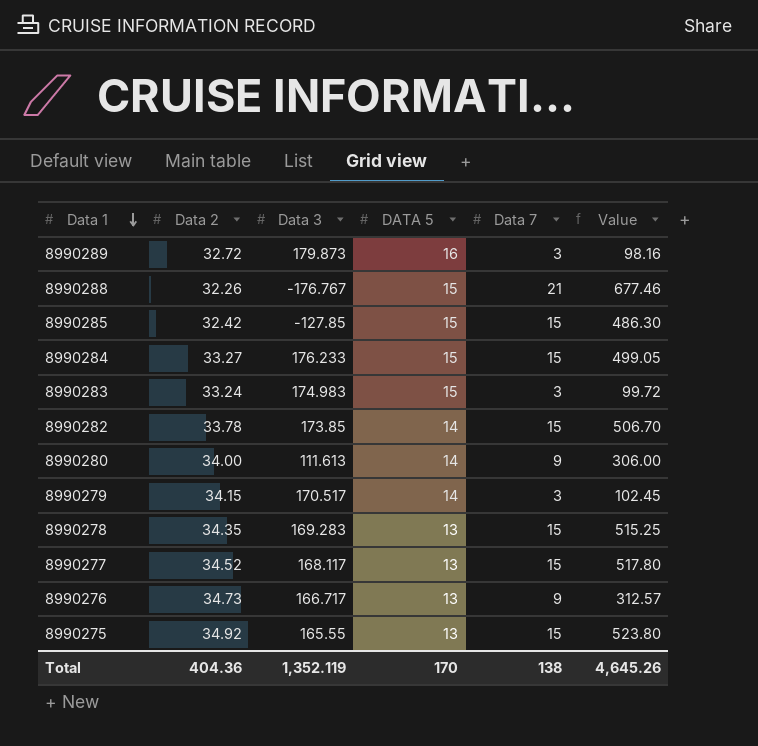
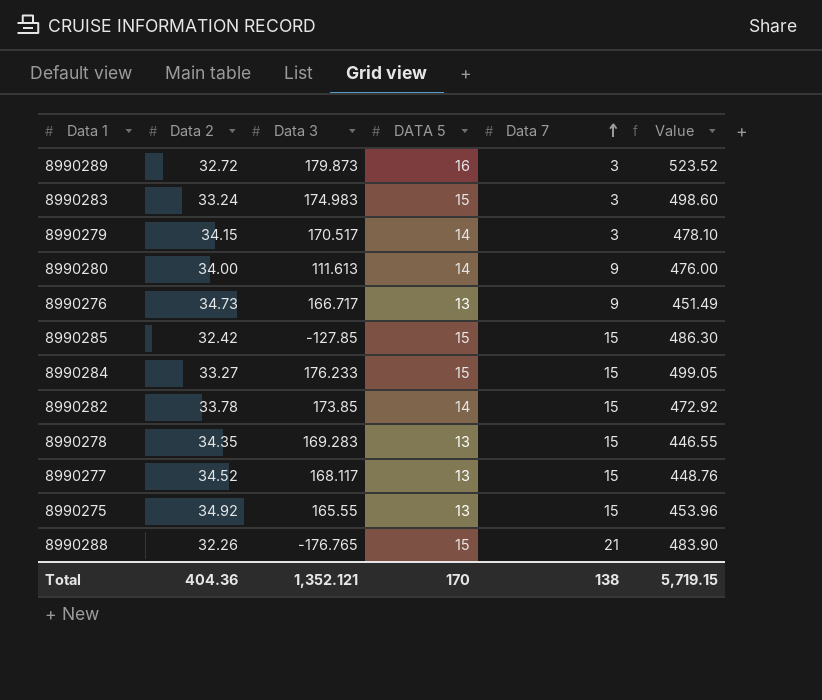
row order: Data 1 descending -> Data 7 ascending
column Value | formula: [Data 2] * [Data 7] -> [Data 2] * [DATA 5]
8990288 | Data 3: -176.767 -> -176.765
Total | Data 3: 1,352.119 -> 1,352.121
Total | Value: 4,645.26 -> 5,719.15

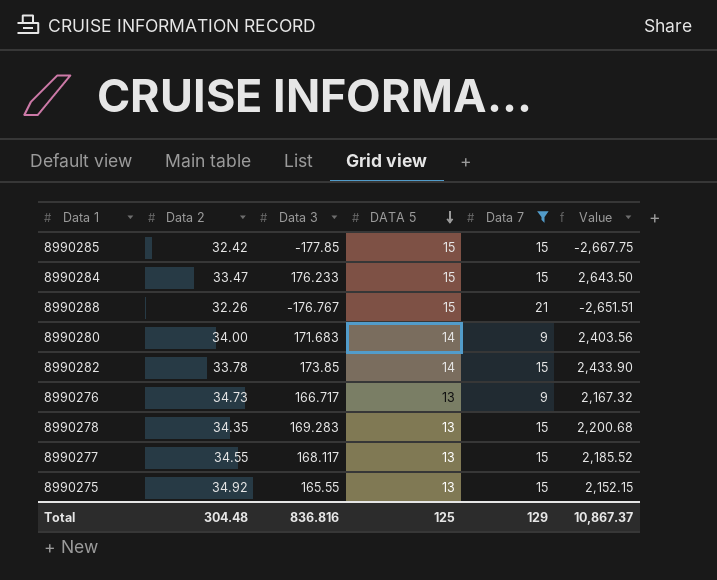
filter: none -> Data 7 != 3
row order: Data 7 ascending -> DATA 5 descending
column Value | formula: [Data 2] * [DATA 5] -> [Data 3] * [DATA 5]
8990285 | Data 3: -127.85 -> -177.85
8990284 | Data 2: 33.27 -> 33.47
8990288 | Data 3: -176.765 -> -176.767
8990280 | Data 3: 111.613 -> 171.683
8990277 | Data 2: 34.52 -> 34.55
Total | Data 2: 404.36 -> 304.48
Total | Data 3: 1,352.121 -> 836.816
Total | DATA 5: 170 -> 125
Total | Data 7: 138 -> 129
Total | Value: 5,719.15 -> 10,867.37

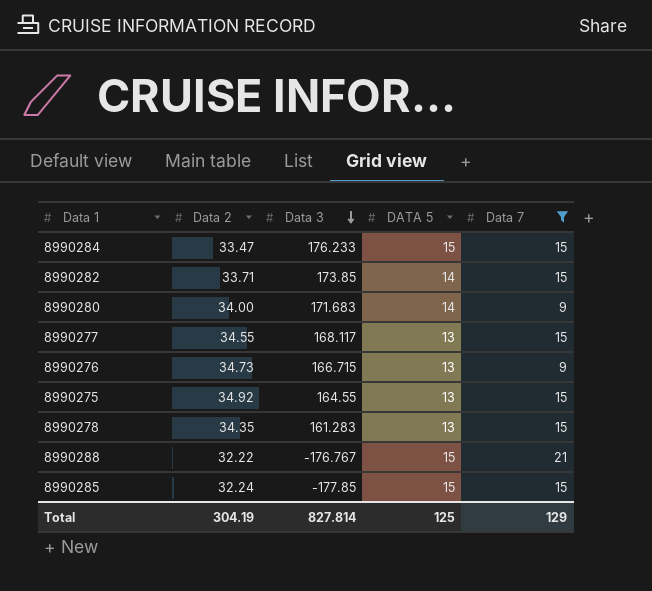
row order: DATA 5 descending -> Data 3 descending
column Value | formula: [Data 3] * [DATA 5] -> none
8990282 | Data 2: 33.78 -> 33.71
8990276 | Data 3: 166.717 -> 166.715
8990275 | Data 3: 165.55 -> 164.55
8990278 | Data 3: 169.283 -> 161.283
8990288 | Data 2: 32.26 -> 32.22
8990285 | Data 2: 32.42 -> 32.24
Total | Data 2: 304.48 -> 304.19
Total | Data 3: 836.816 -> 827.814

